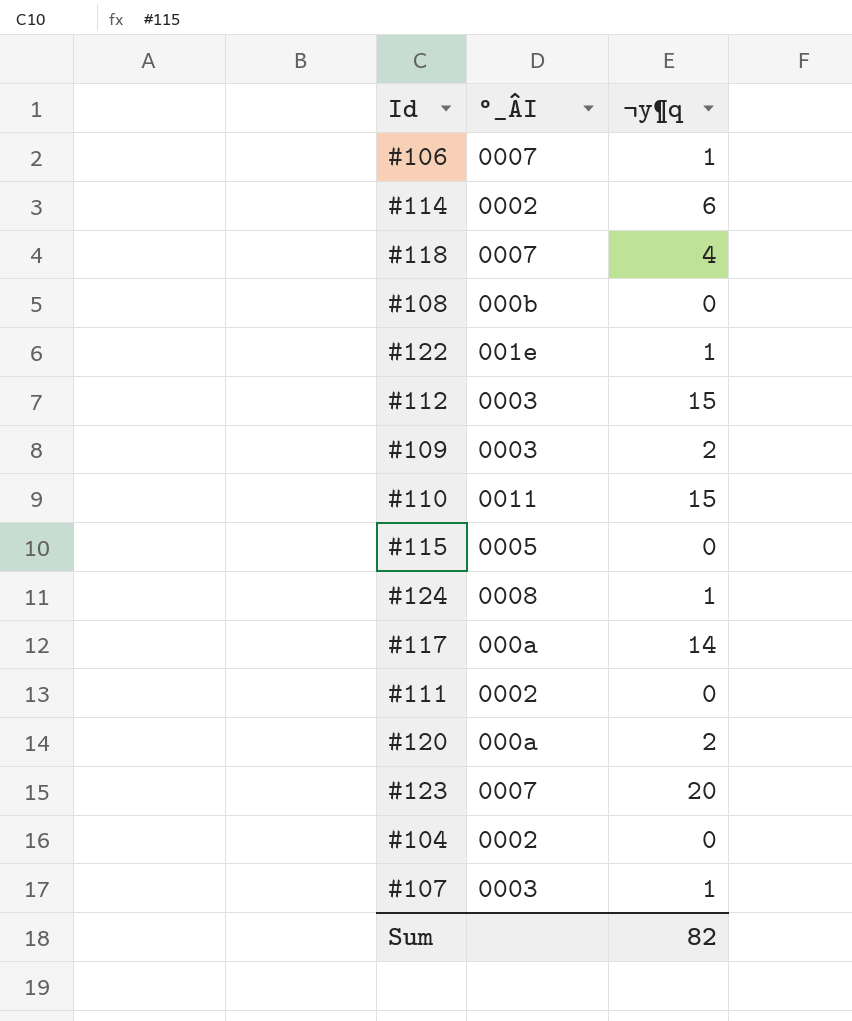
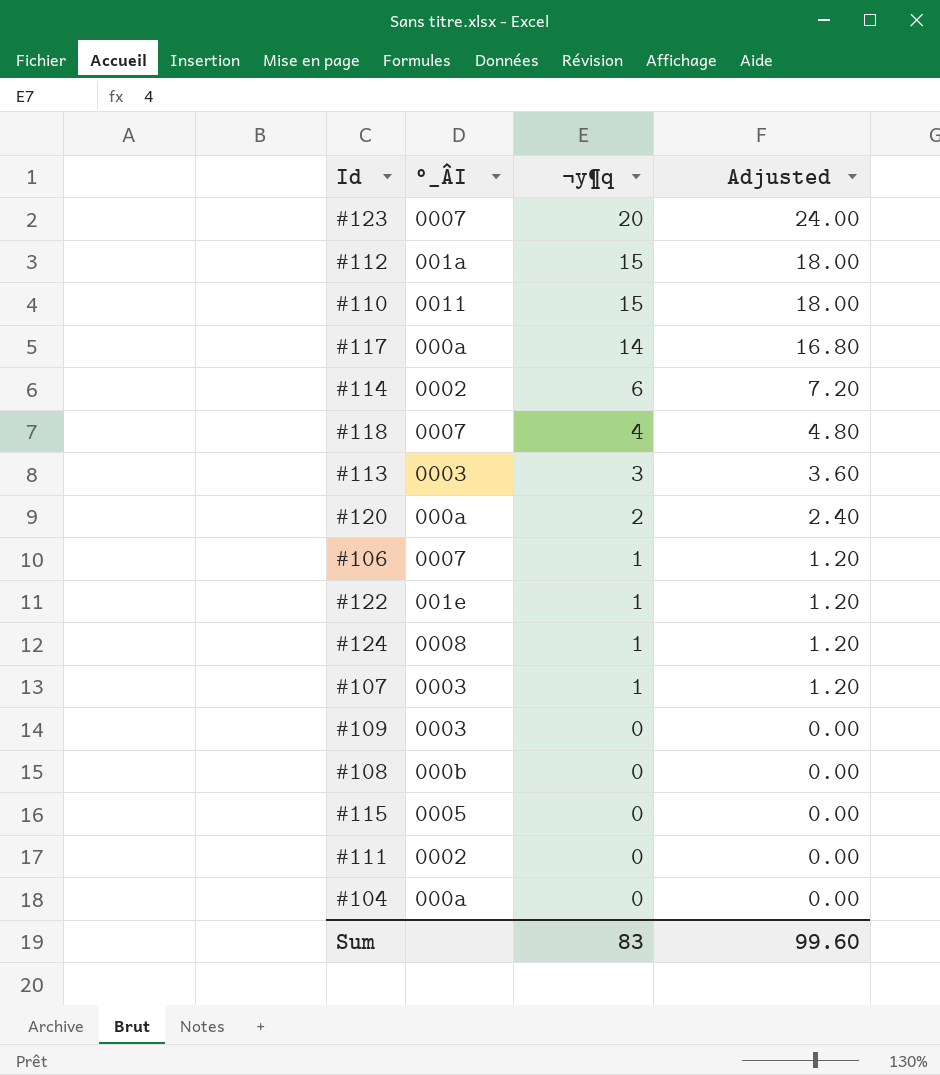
row order: none -> ¬y¶q descending
column Adjusted | formula: none -> [¬y¶q] * 1.2
#112 | °_ÂI: 0003 -> 001a
row #113: none -> 0003 | 3 | 3.60
#109 | ¬y¶q: 2 -> 0
#104 | °_ÂI: 0002 -> 000a
Sum | ¬y¶q: 82 -> 83

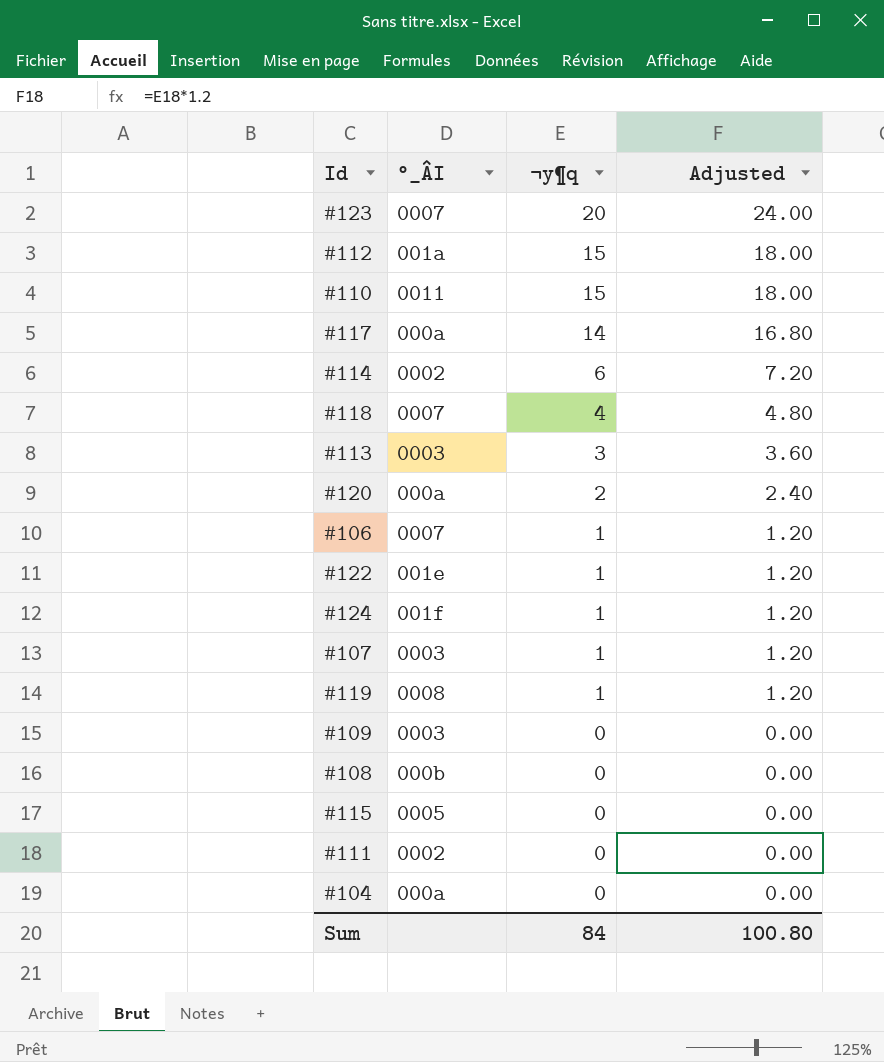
#124 | °_ÂI: 0008 -> 001f
row #119: none -> 0008 | 1 | 1.20
Sum | ¬y¶q: 83 -> 84
Sum | Adjusted: 99.60 -> 100.80

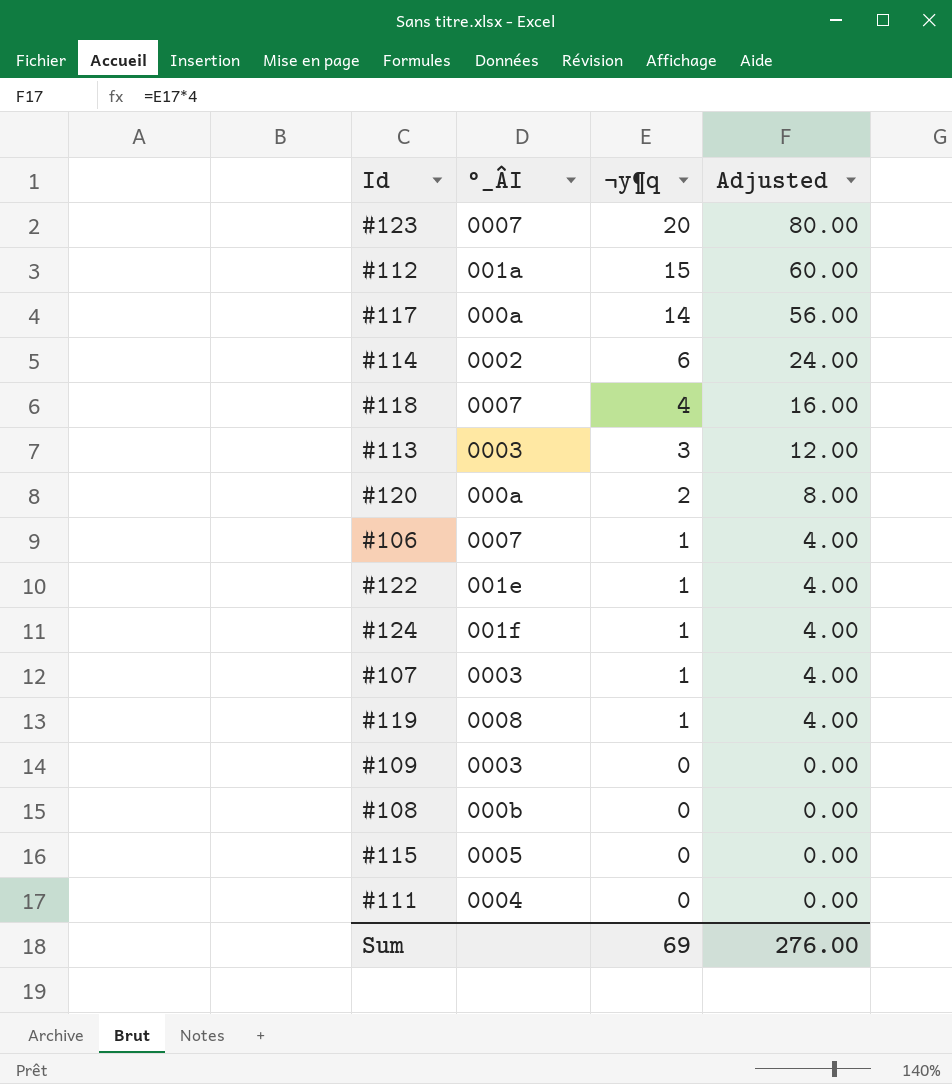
column Adjusted | formula: [¬y¶q] * 1.2 -> [¬y¶q] * 4
row #110: 0011 | 15 | 18.00 -> none
row #104: 000a | 0 | 0.00 -> none
#111 | °_ÂI: 0002 -> 0004
Sum | ¬y¶q: 84 -> 69
Sum | Adjusted: 100.80 -> 276.00

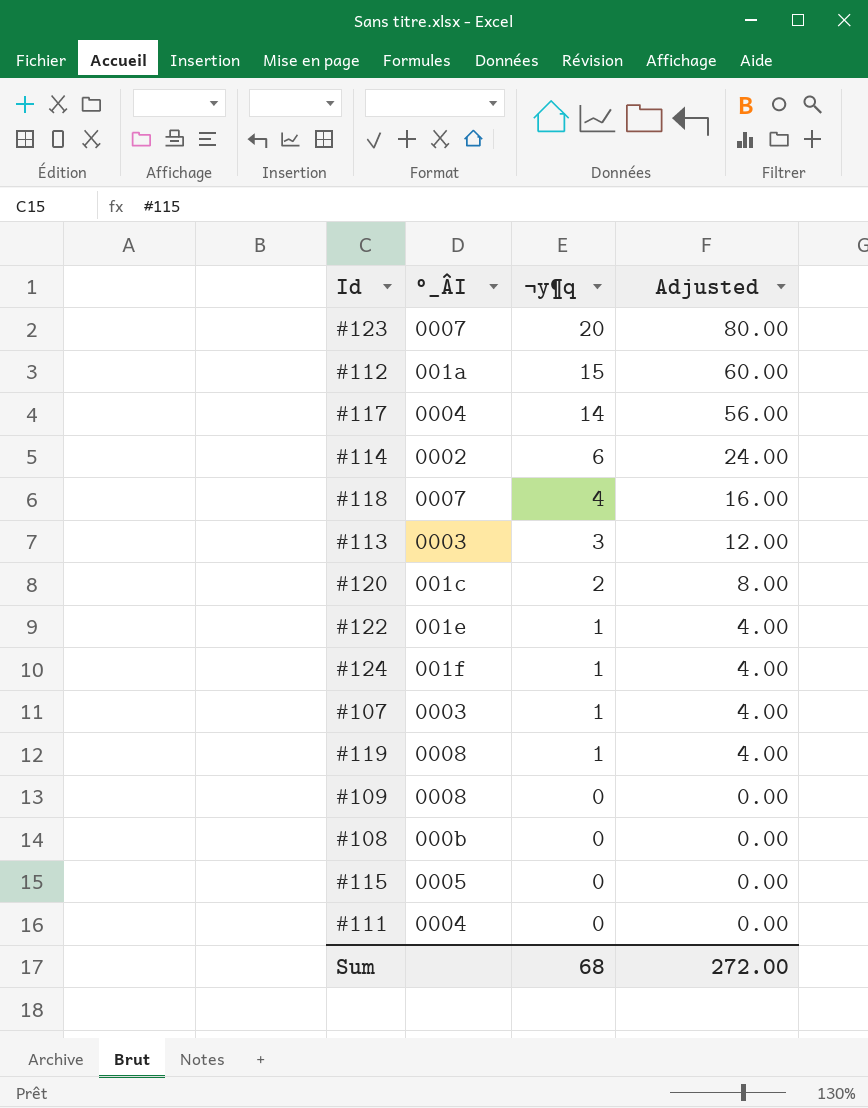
row #106: 0007 | 1 | 4.00 -> none
#117 | °_ÂI: 000a -> 0004
#120 | °_ÂI: 000a -> 001c
#109 | °_ÂI: 0003 -> 0008
Sum | ¬y¶q: 69 -> 68
Sum | Adjusted: 276.00 -> 272.00

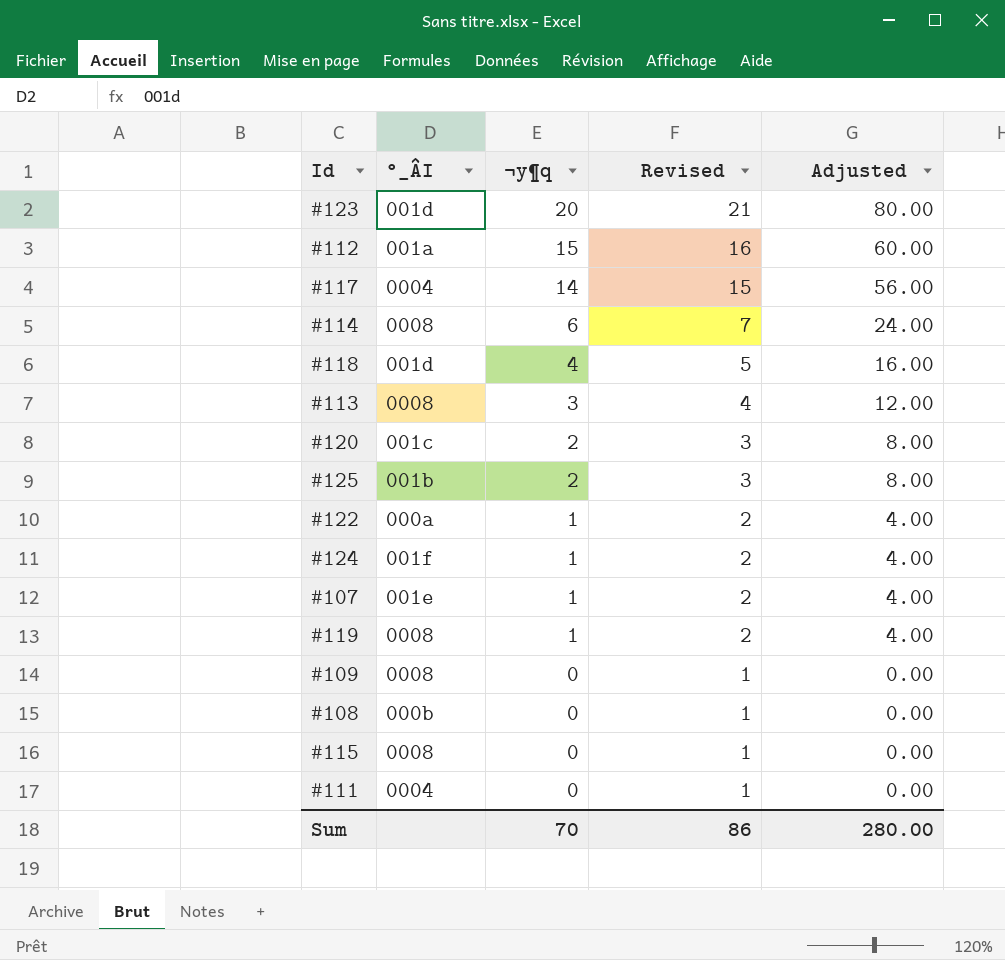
column Revised | formula: none -> [¬y¶q] + 1
#123 | °_ÂI: 0007 -> 001d
#114 | °_ÂI: 0002 -> 0008
#118 | °_ÂI: 0007 -> 001d
#113 | °_ÂI: 0003 -> 0008
row #125: none -> 001b | 2 | 3 | 8.00
#122 | °_ÂI: 001e -> 000a
#107 | °_ÂI: 0003 -> 001e
#115 | °_ÂI: 0005 -> 0008
Sum | ¬y¶q: 68 -> 70
Sum | Adjusted: 272.00 -> 280.00

